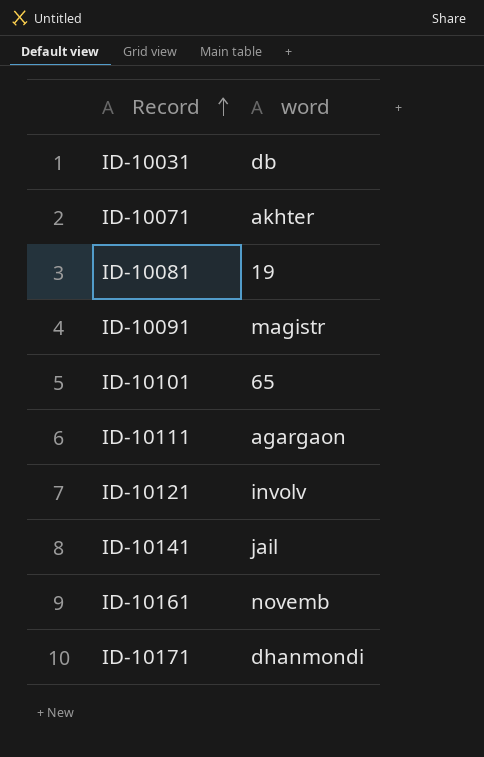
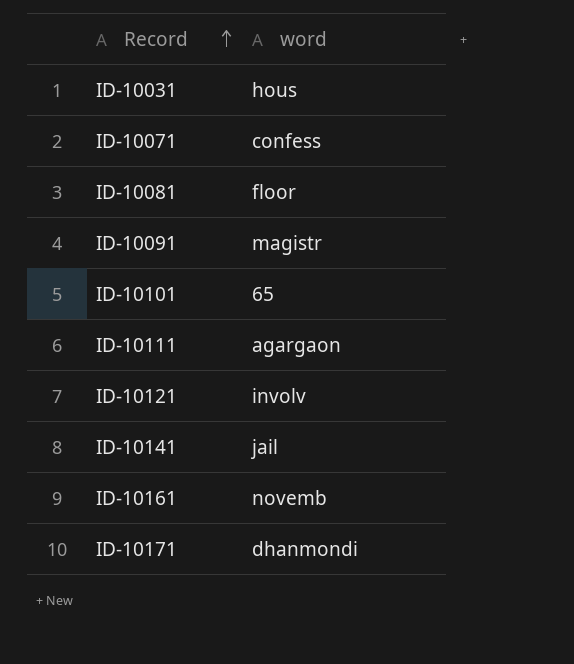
ID-10031 | word: db -> hous
ID-10071 | word: akhter -> confess
ID-10081 | word: 19 -> floor

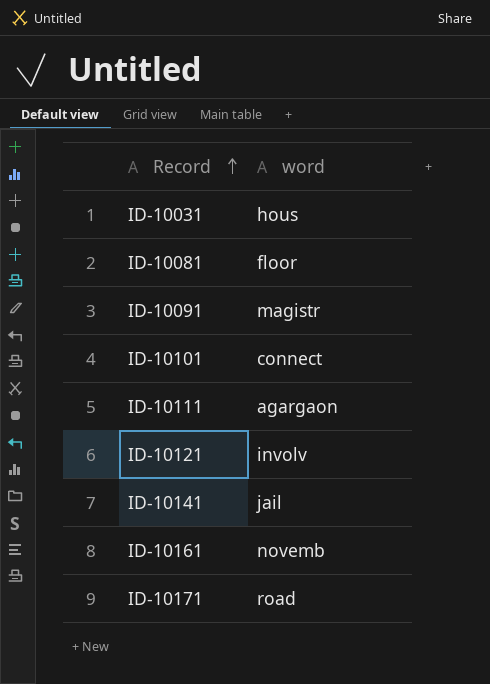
row ID-10071: confess -> none
ID-10101 | word: 65 -> connect
ID-10171 | word: dhanmondi -> road

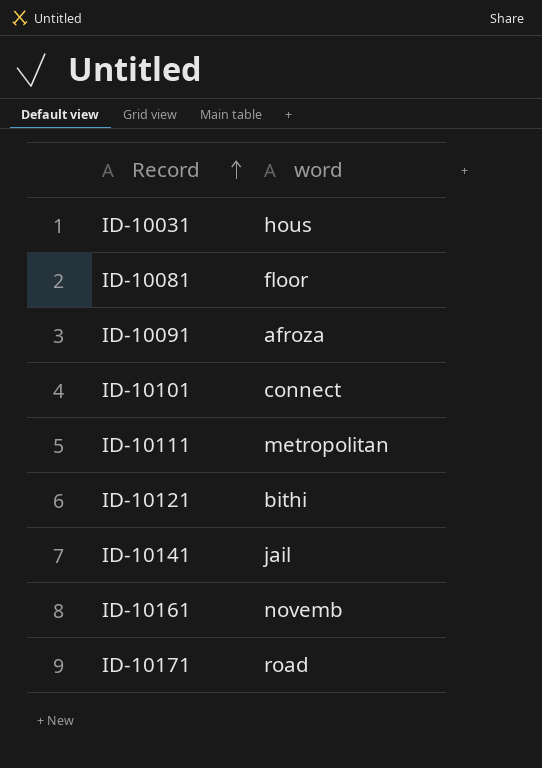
ID-10091 | word: magistr -> afroza
ID-10111 | word: agargaon -> metropolitan
ID-10121 | word: involv -> bithi

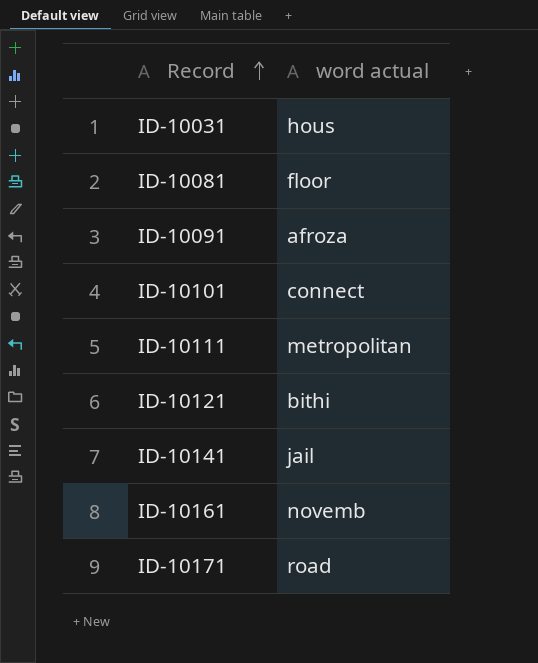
column name: word -> word actual

